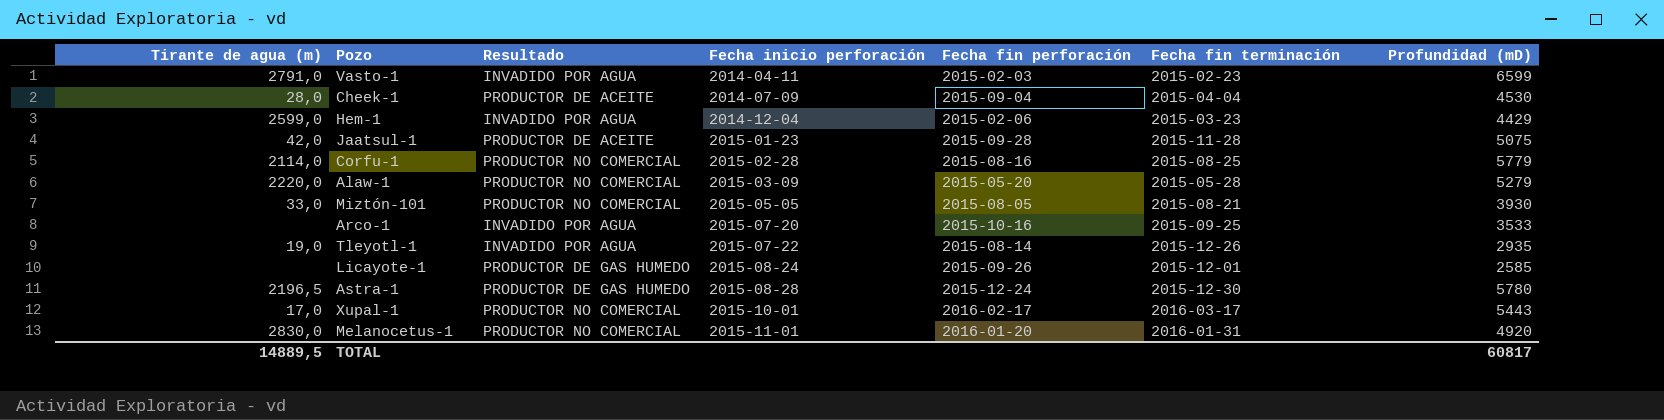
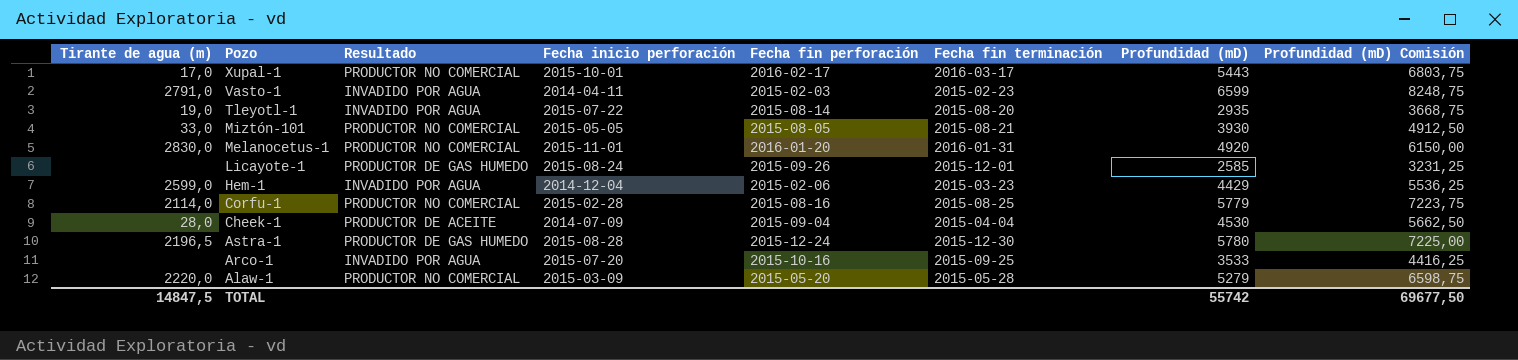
row order: Fecha inicio perforación ascending -> Pozo descending
column Profundidad (mD) Comisión | formula: none -> [Profundidad (mD)] * 1,25
row Jaatsul-1: 42,0 | PRODUCTOR DE ACEITE | 2015-01-23 | 2015-09-28 | 2015-11-28 | 5075 -> none
Tleyotl-1 | Fecha fin terminación: 2015-12-26 -> 2015-08-20
TOTAL | Tirante de agua (m): 14889,5 -> 14847,5
TOTAL | Profundidad (mD): 60817 -> 55742

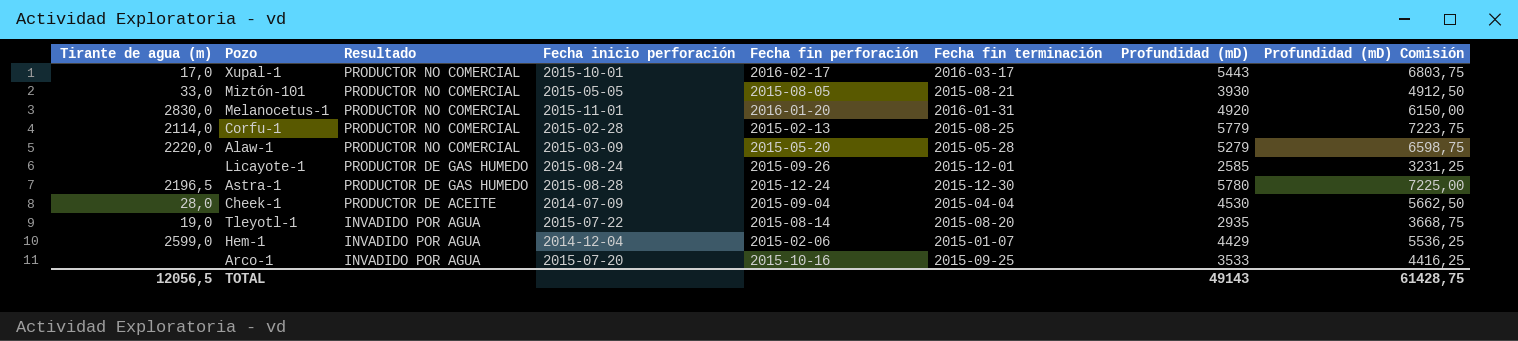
row order: Pozo descending -> Resultado descending
row Vasto-1: 2791,0 | INVADIDO POR AGUA | 2014-04-11 | 2015-02-03 | 2015-02-23 | 6599 | 8248,75 -> none
Corfu-1 | Fecha fin perforación: 2015-08-16 -> 2015-02-13
Hem-1 | Fecha fin terminación: 2015-03-23 -> 2015-01-07
TOTAL | Tirante de agua (m): 14847,5 -> 12056,5
TOTAL | Profundidad (mD): 55742 -> 49143
TOTAL | Profundidad (mD) Comisión: 69677,50 -> 61428,75

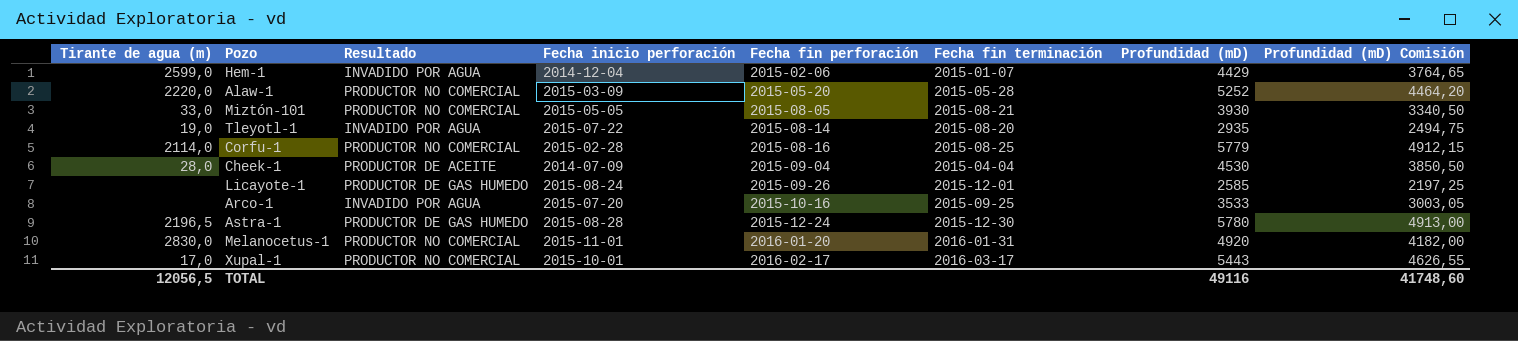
row order: Resultado descending -> Fecha fin perforación ascending
column Profundidad (mD) Comisión | formula: [Profundidad (mD)] * 1,25 -> [Profundidad (mD)] * 0,85
Alaw-1 | Profundidad (mD): 5279 -> 5252
Corfu-1 | Fecha fin perforación: 2015-02-13 -> 2015-08-16
TOTAL | Profundidad (mD): 49143 -> 49116
TOTAL | Profundidad (mD) Comisión: 61428,75 -> 41748,60

